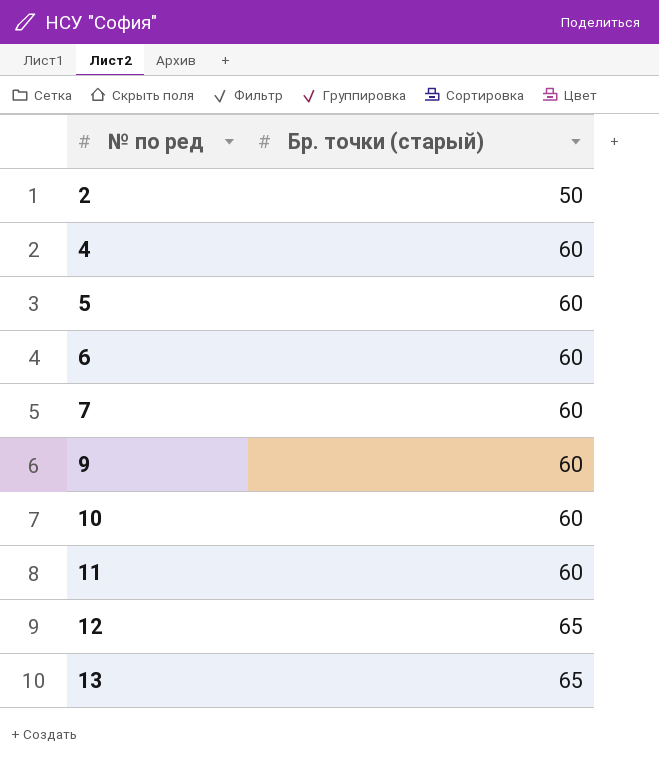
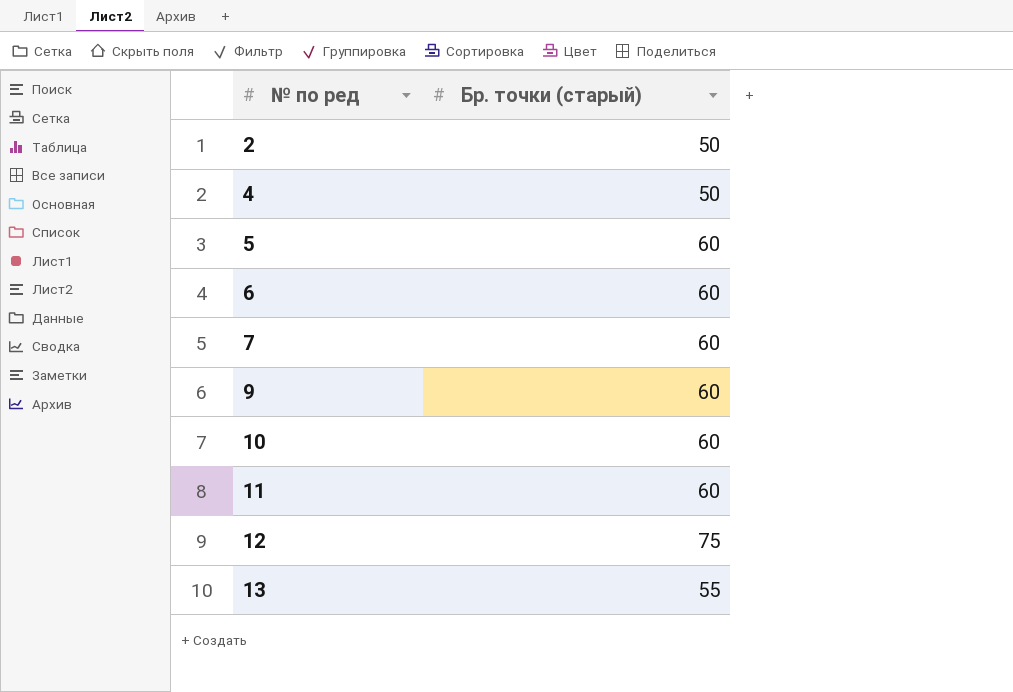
4 | Бр. точки (старый): 60 -> 50
12 | Бр. точки (старый): 65 -> 75
13 | Бр. точки (старый): 65 -> 55

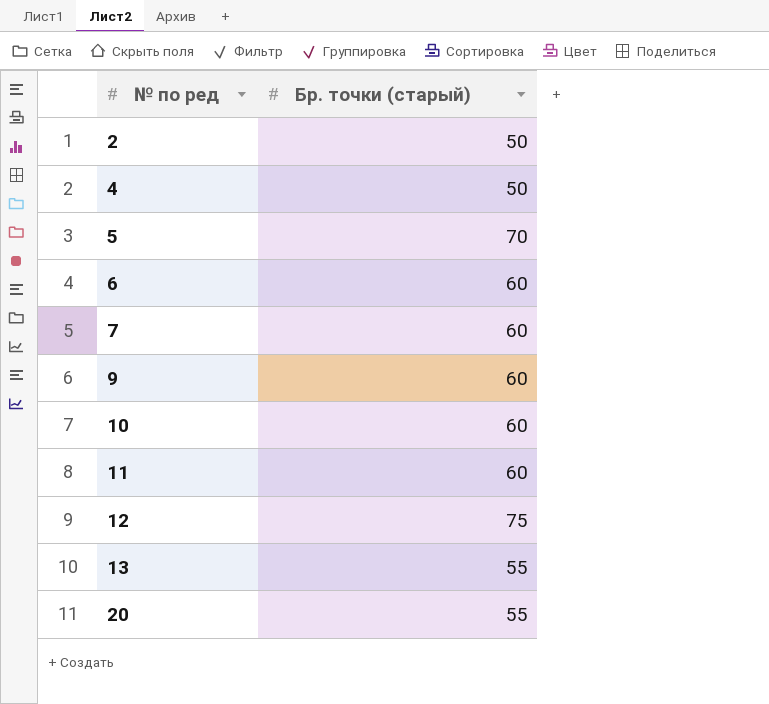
5 | Бр. точки (старый): 60 -> 70
row 20: none -> 55

